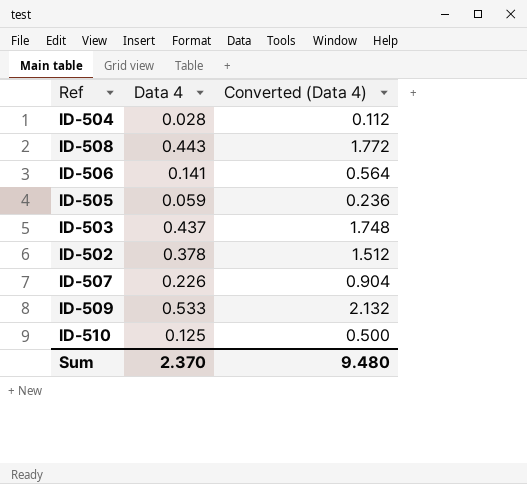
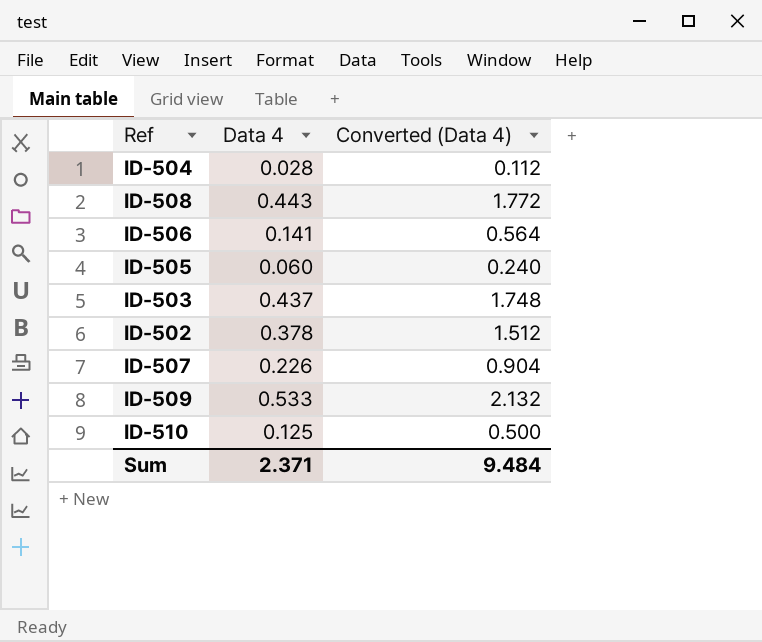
ID-505 | Data 4: 0.059 -> 0.060
ID-505 | Converted (Data 4): 0.236 -> 0.240
Sum | Data 4: 2.370 -> 2.371
Sum | Converted (Data 4): 9.480 -> 9.484

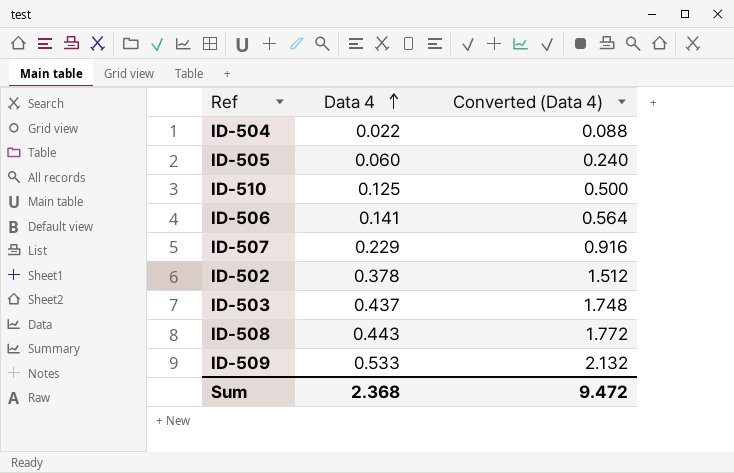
row order: none -> Data 4 ascending
ID-504 | Data 4: 0.028 -> 0.022
ID-504 | Converted (Data 4): 0.112 -> 0.088
ID-507 | Data 4: 0.226 -> 0.229
ID-507 | Converted (Data 4): 0.904 -> 0.916
Sum | Data 4: 2.371 -> 2.368
Sum | Converted (Data 4): 9.484 -> 9.472

